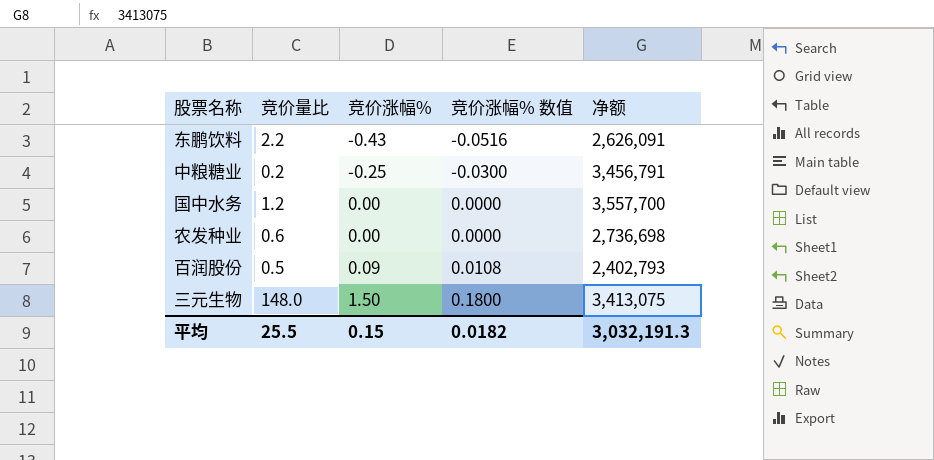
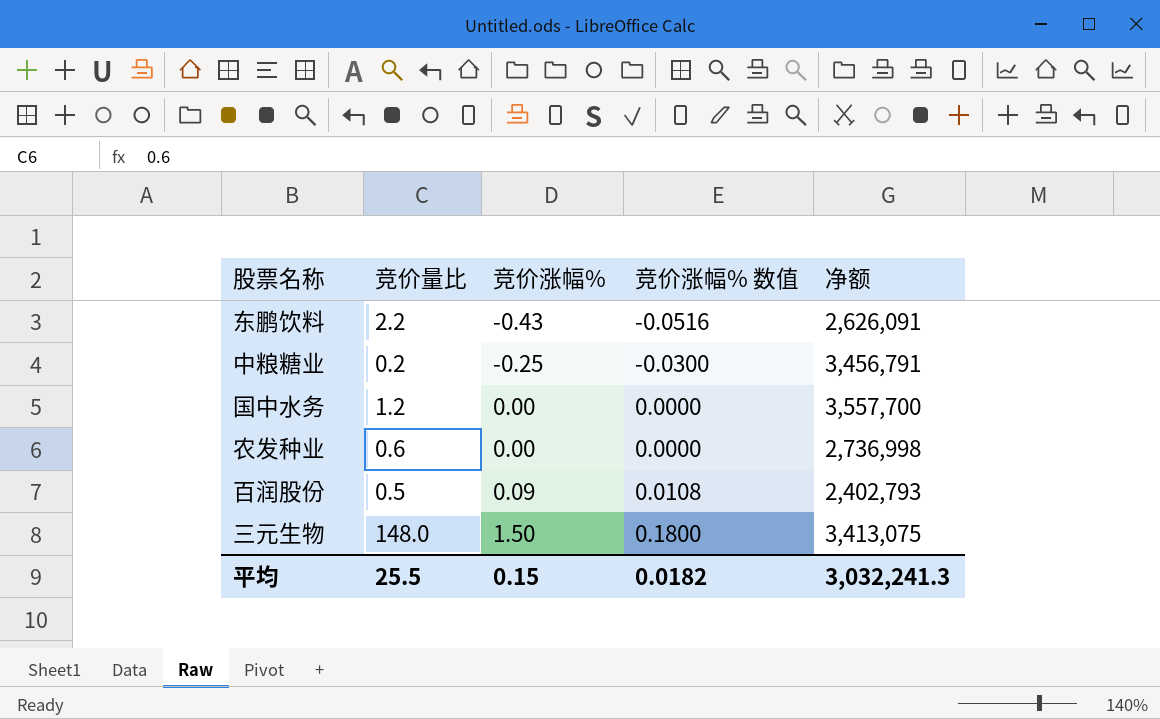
农发种业 | 净额: 2,736,698 -> 2,736,998
平均 | 净额: 3,032,191.3 -> 3,032,241.3

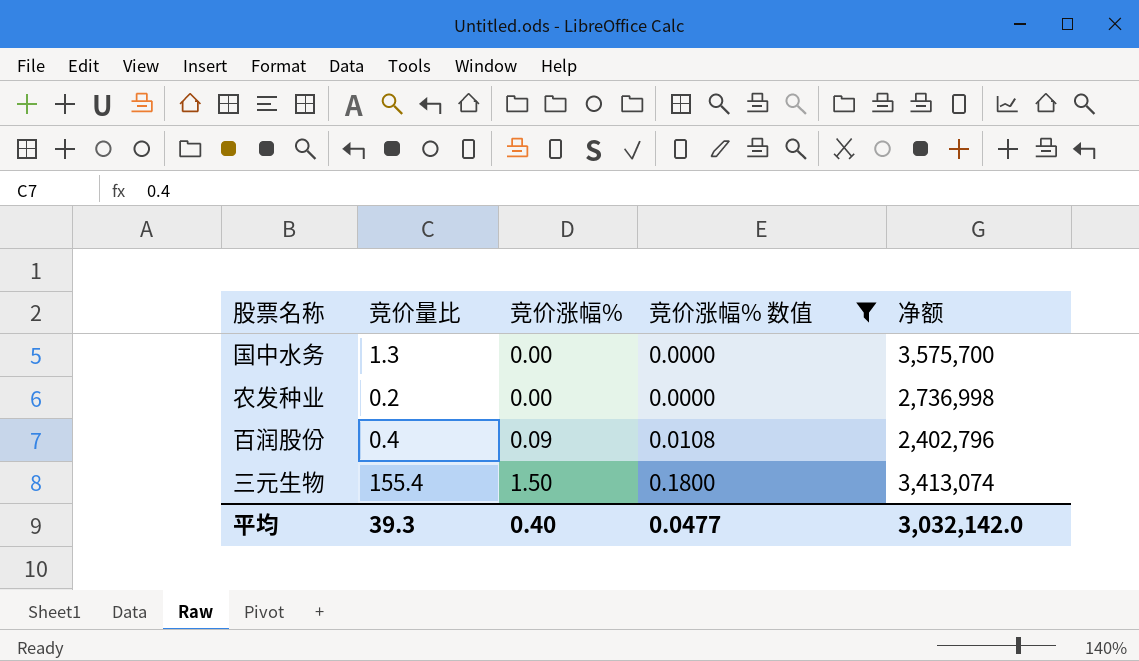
filter: none -> 竞价涨幅% 数值 >= 0.0000
国中水务 | 竞价量比: 1.2 -> 1.3
国中水务 | 净额: 3,557,700 -> 3,575,700
农发种业 | 竞价量比: 0.6 -> 0.2
百润股份 | 竞价量比: 0.5 -> 0.4
百润股份 | 净额: 2,402,793 -> 2,402,796
三元生物 | 竞价量比: 148.0 -> 155.4
三元生物 | 净额: 3,413,075 -> 3,413,074
平均 | 竞价量比: 25.5 -> 39.3
平均 | 竞价涨幅%: 0.15 -> 0.40
平均 | 竞价涨幅% 数值: 0.0182 -> 0.0477
平均 | 净额: 3,032,241.3 -> 3,032,142.0

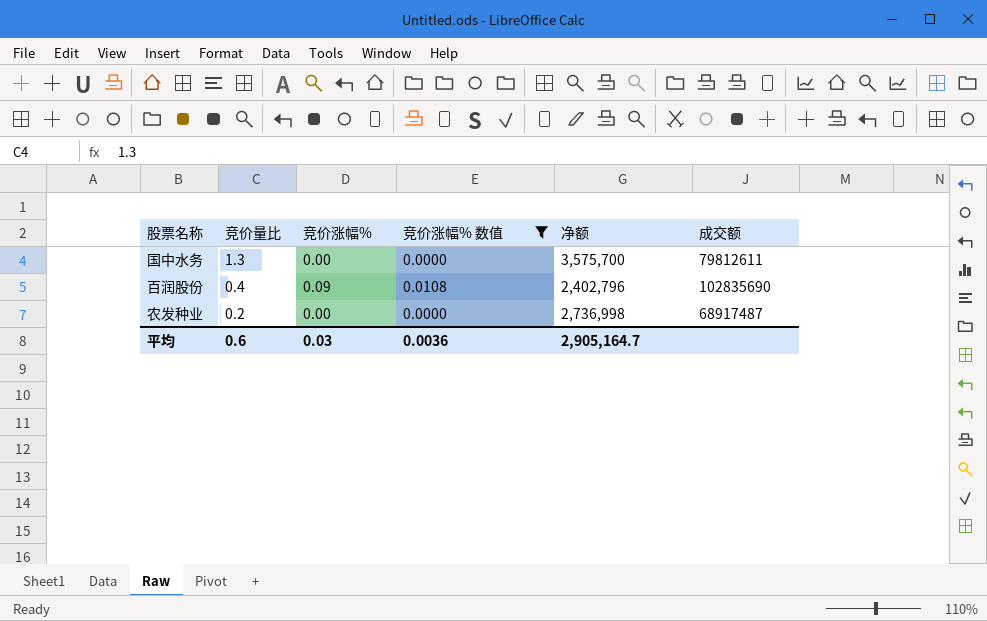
row order: 竞价涨幅% ascending -> 竞价量比 descending
column 成交额 | position: none -> 6
row 三元生物: 155.4 | 1.50 | 0.1800 | 3,413,074 -> none
平均 | 竞价量比: 39.3 -> 0.6
平均 | 竞价涨幅%: 0.40 -> 0.03
平均 | 竞价涨幅% 数值: 0.0477 -> 0.0036
平均 | 净额: 3,032,142.0 -> 2,905,164.7

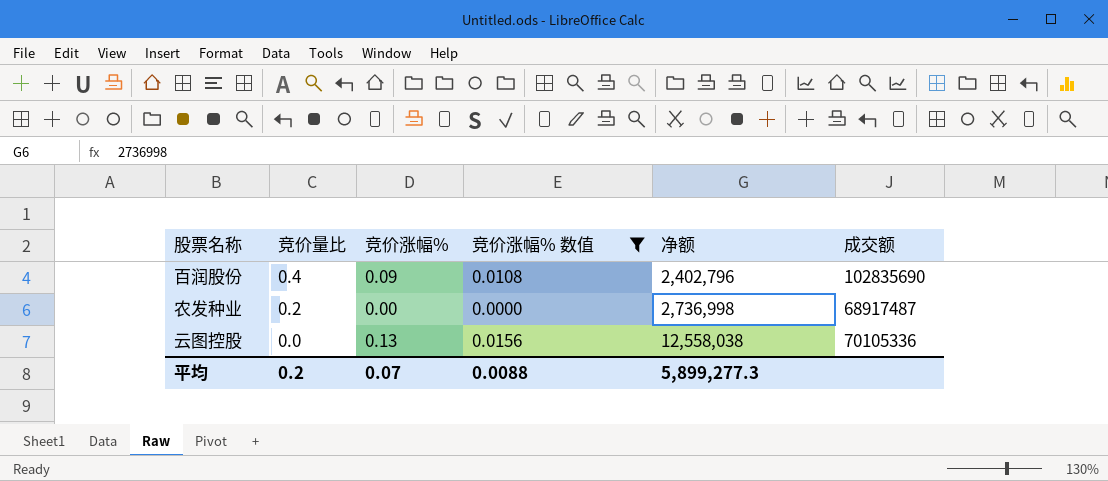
row 国中水务: 1.3 | 0.00 | 0.0000 | 3,575,700 | 79812611 -> none
row 云图控股: none -> 0.0 | 0.13 | 0.0156 | 12,558,038 | 70105336
平均 | 竞价量比: 0.6 -> 0.2
平均 | 竞价涨幅%: 0.03 -> 0.07
平均 | 竞价涨幅% 数值: 0.0036 -> 0.0088
平均 | 净额: 2,905,164.7 -> 5,899,277.3

